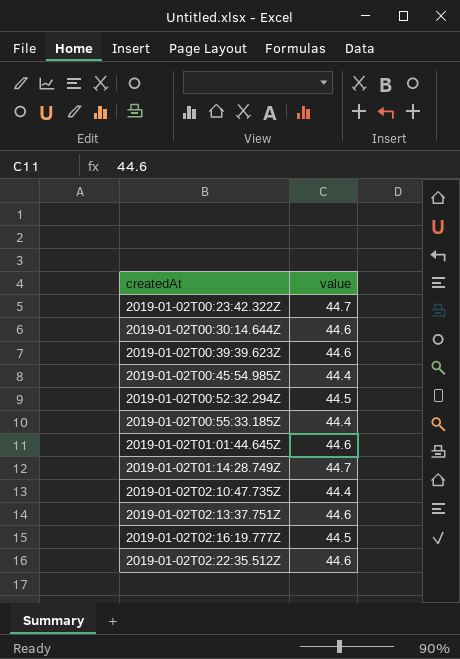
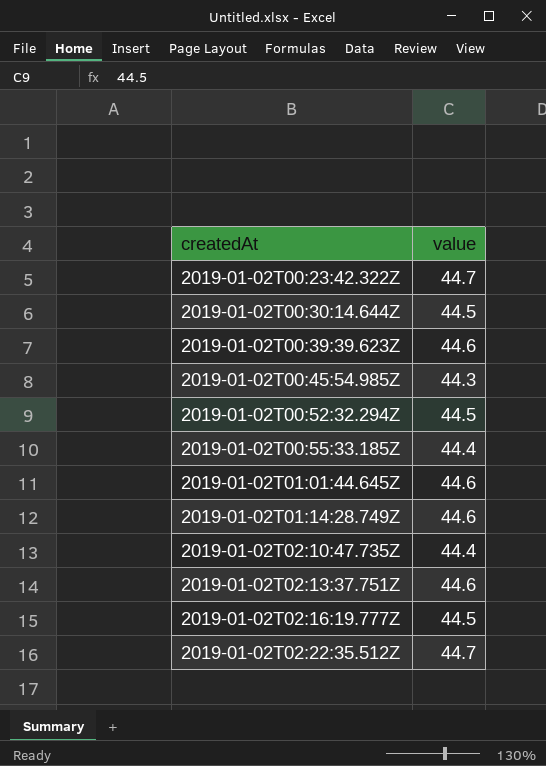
2019-01-02T00:30:14.644Z | value: 44.6 -> 44.5
2019-01-02T00:45:54.985Z | value: 44.4 -> 44.3
2019-01-02T01:14:28.749Z | value: 44.7 -> 44.6
2019-01-02T02:22:35.512Z | value: 44.6 -> 44.7

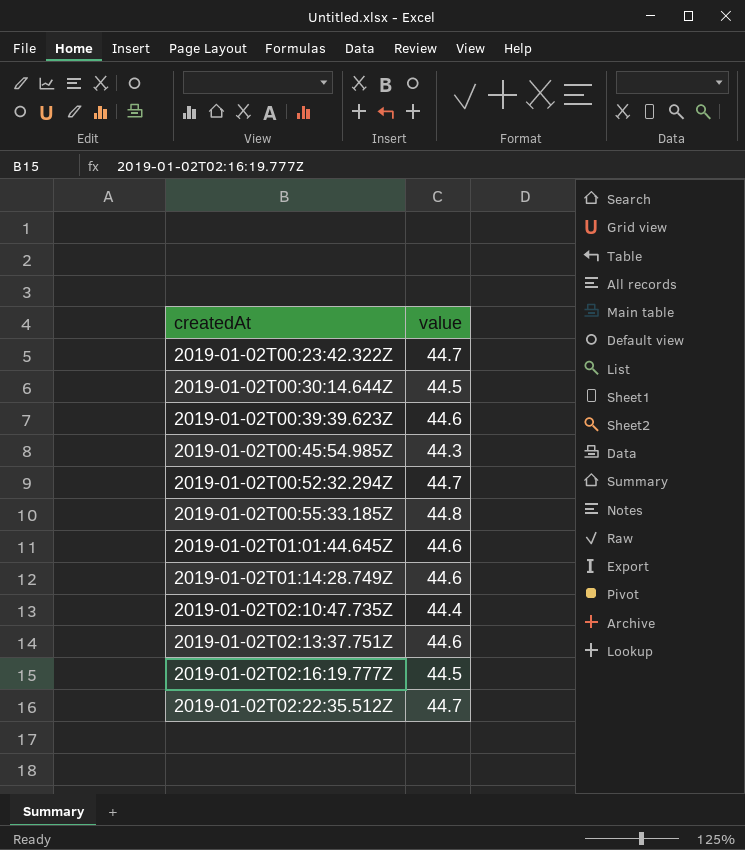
2019-01-02T00:52:32.294Z | value: 44.5 -> 44.7
2019-01-02T00:55:33.185Z | value: 44.4 -> 44.8

